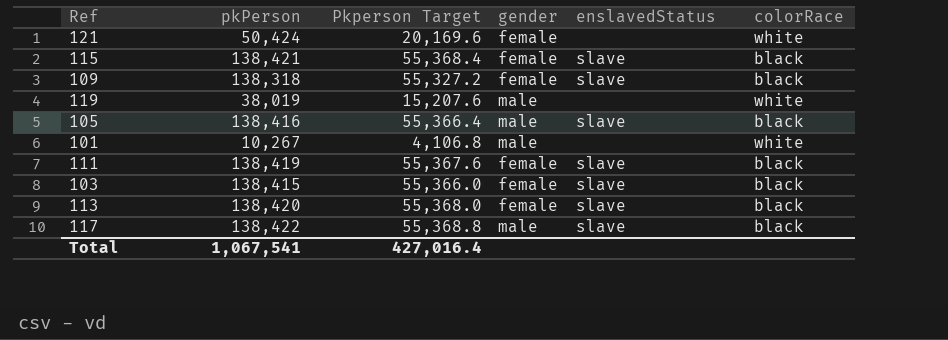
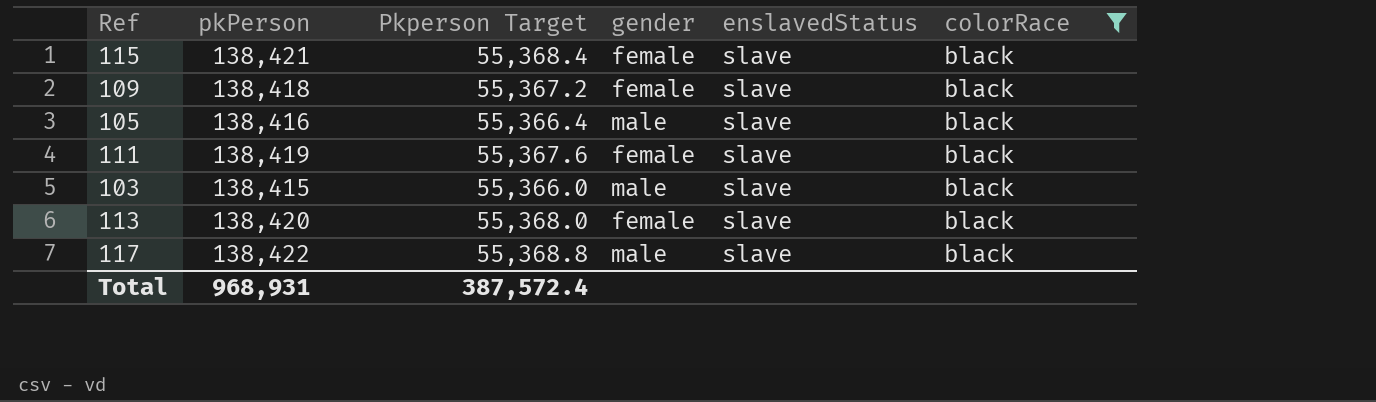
filter: none -> colorRace = black
109 | pkPerson: 138,318 -> 138,418
109 | Pkperson Target: 55,327.2 -> 55,367.2
103 | gender: female -> male
Total | pkPerson: 1,067,541 -> 968,931
Total | Pkperson Target: 427,016.4 -> 387,572.4

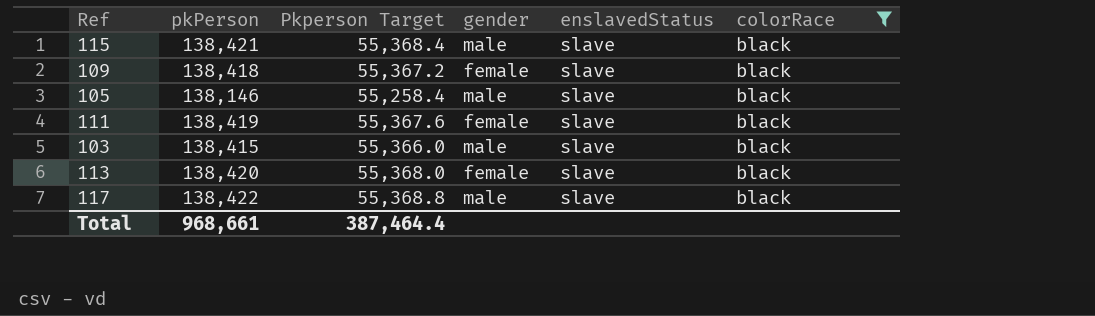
115 | gender: female -> male
105 | pkPerson: 138,416 -> 138,146
105 | Pkperson Target: 55,366.4 -> 55,258.4
Total | pkPerson: 968,931 -> 968,661
Total | Pkperson Target: 387,572.4 -> 387,464.4

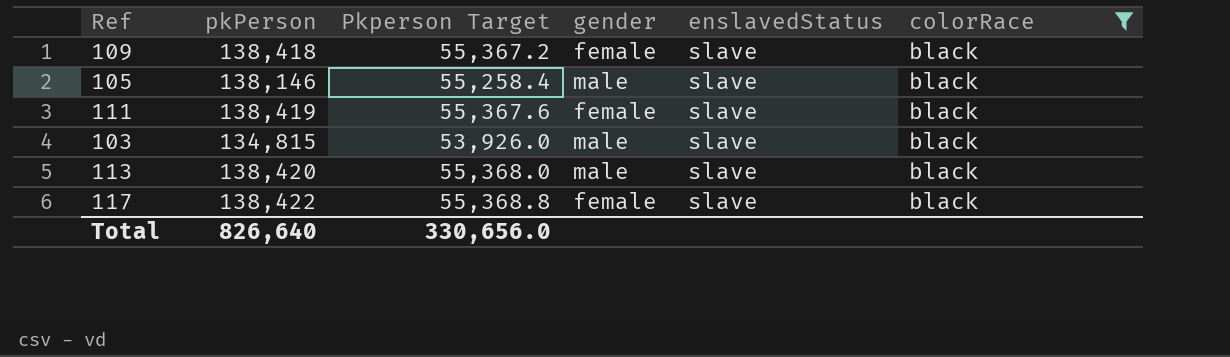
row 115: 138,421 | 55,368.4 | male | slave | black -> none
103 | pkPerson: 138,415 -> 134,815
103 | Pkperson Target: 55,366.0 -> 53,926.0
113 | gender: female -> male
117 | gender: male -> female
Total | pkPerson: 968,661 -> 826,640
Total | Pkperson Target: 387,464.4 -> 330,656.0

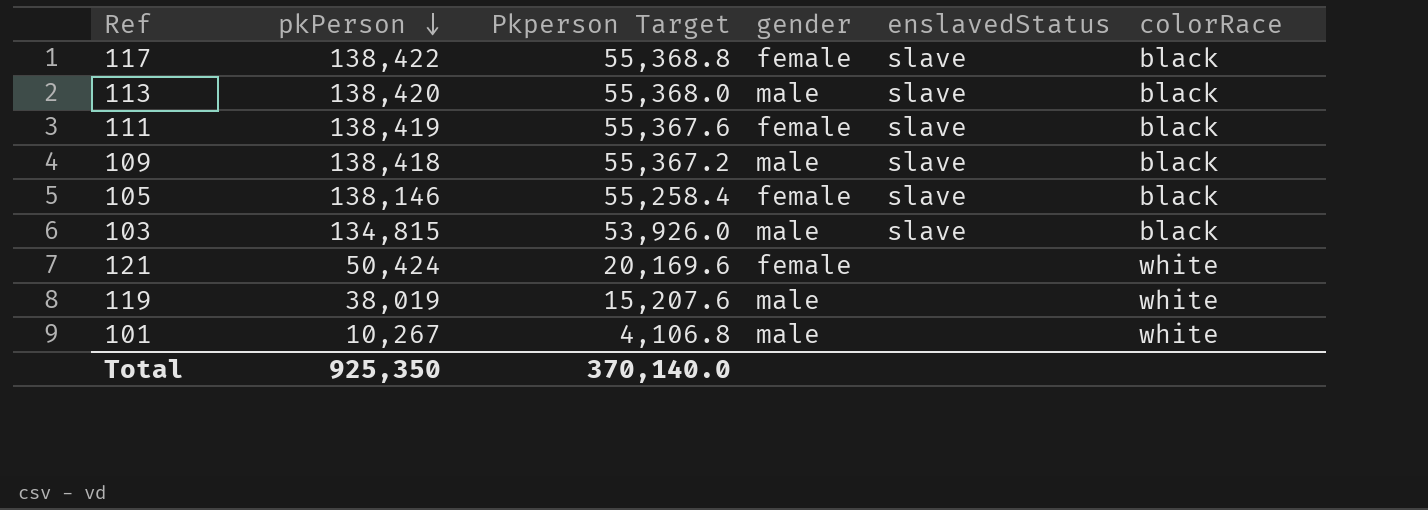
filter: colorRace = black -> none
row order: none -> pkPerson descending
109 | gender: female -> male
105 | gender: male -> female
Total | pkPerson: 826,640 -> 925,350
Total | Pkperson Target: 330,656.0 -> 370,140.0

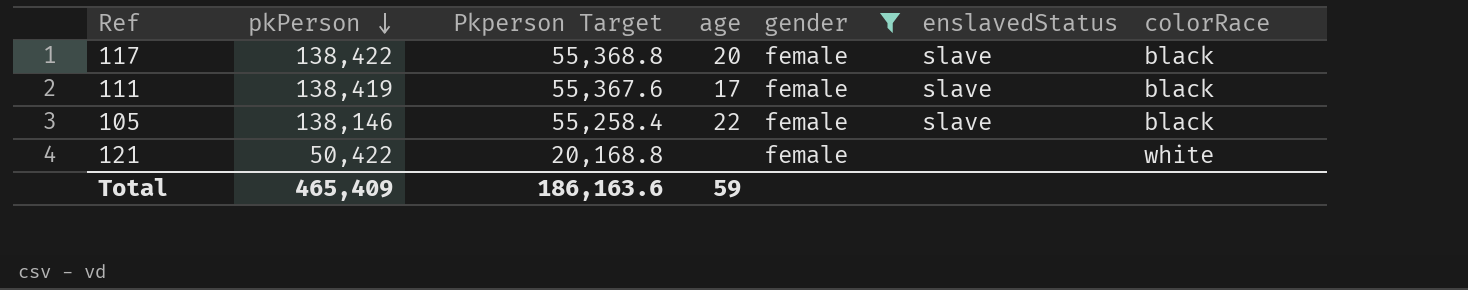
filter: none -> gender = female
column age | position: none -> 4
121 | pkPerson: 50,424 -> 50,422
121 | Pkperson Target: 20,169.6 -> 20,168.8
Total | pkPerson: 925,350 -> 465,409
Total | Pkperson Target: 370,140.0 -> 186,163.6

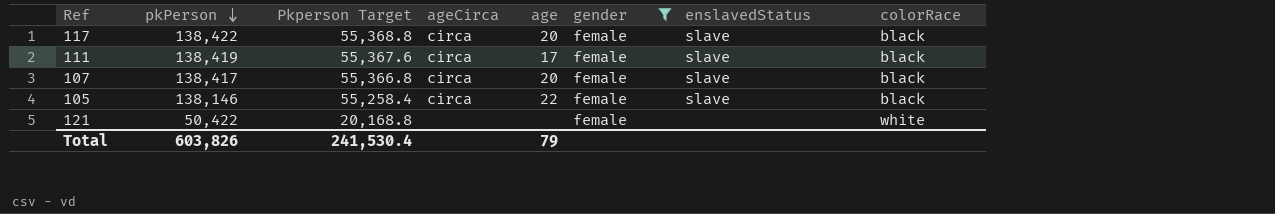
column ageCirca | position: none -> 4
row 107: none -> 138,417 | 55,366.8 | circa | 20 | female | slave | black
Total | pkPerson: 465,409 -> 603,826
Total | Pkperson Target: 186,163.6 -> 241,530.4
Total | age: 59 -> 79

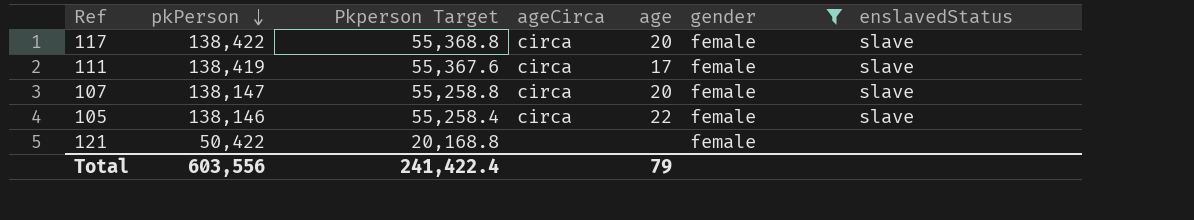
column colorRace | position: 8 -> none
107 | pkPerson: 138,417 -> 138,147
107 | Pkperson Target: 55,366.8 -> 55,258.8
Total | pkPerson: 603,826 -> 603,556
Total | Pkperson Target: 241,530.4 -> 241,422.4

